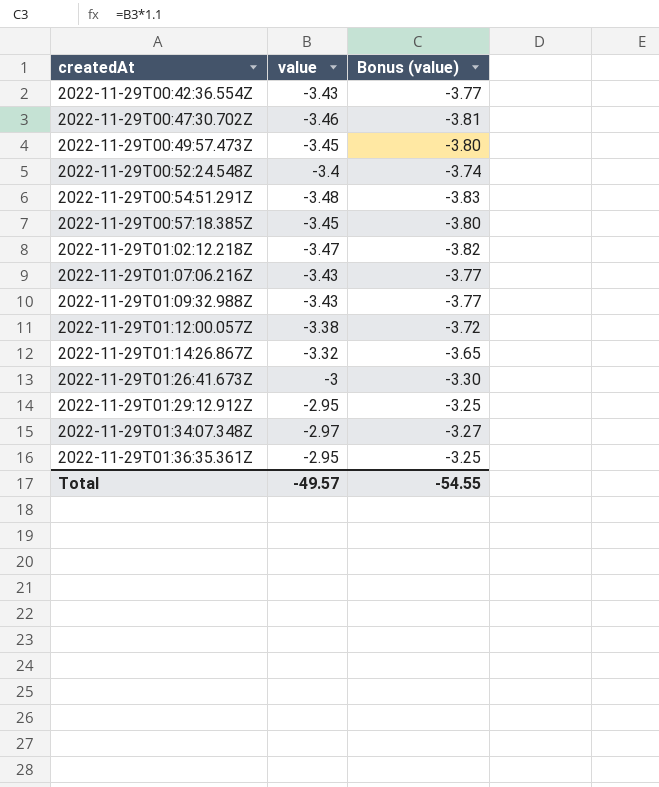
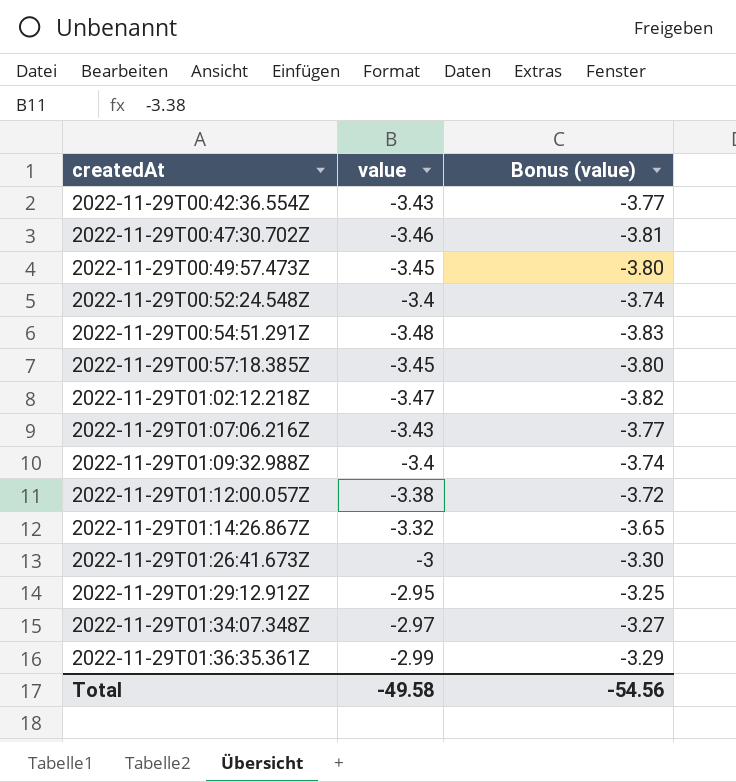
2022-11-29T01:09:32.988Z | value: -3.43 -> -3.4
2022-11-29T01:09:32.988Z | Bonus (value): -3.77 -> -3.74
2022-11-29T01:36:35.361Z | value: -2.95 -> -2.99
2022-11-29T01:36:35.361Z | Bonus (value): -3.25 -> -3.29
Total | value: -49.57 -> -49.58
Total | Bonus (value): -54.55 -> -54.56

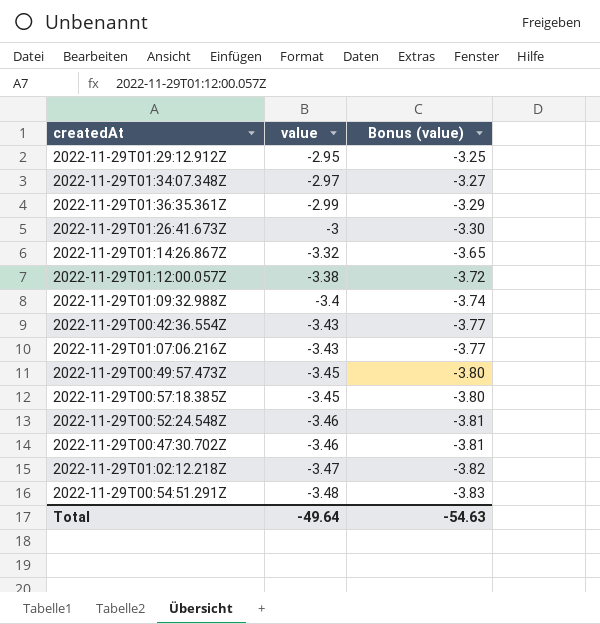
row order: createdAt ascending -> value descending
2022-11-29T00:52:24.548Z | value: -3.4 -> -3.46
2022-11-29T00:52:24.548Z | Bonus (value): -3.74 -> -3.81
Total | value: -49.58 -> -49.64
Total | Bonus (value): -54.56 -> -54.63

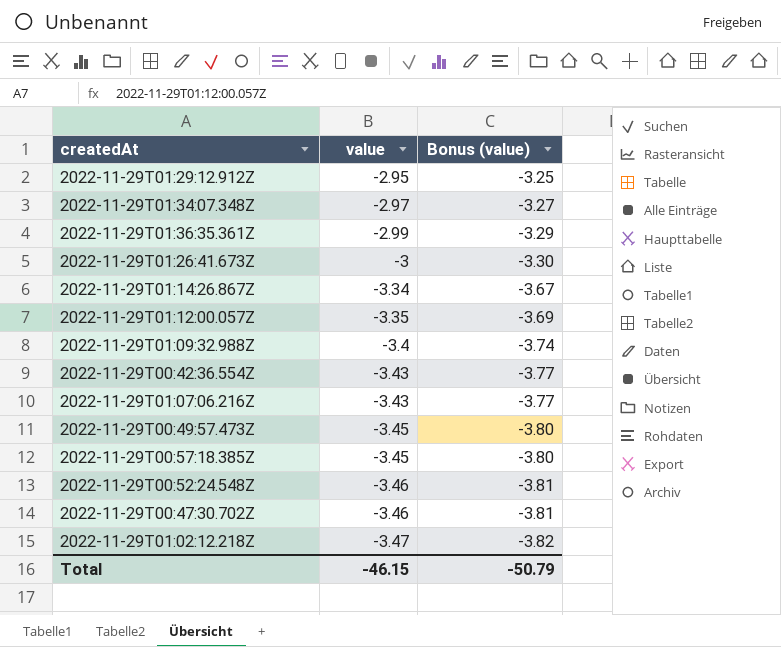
row 2022-11-29T00:54:51.291Z: -3.48 | -3.83 -> none
2022-11-29T01:14:26.867Z | value: -3.32 -> -3.34
2022-11-29T01:14:26.867Z | Bonus (value): -3.65 -> -3.67
2022-11-29T01:12:00.057Z | value: -3.38 -> -3.35
2022-11-29T01:12:00.057Z | Bonus (value): -3.72 -> -3.69
Total | value: -49.64 -> -46.15
Total | Bonus (value): -54.63 -> -50.79

